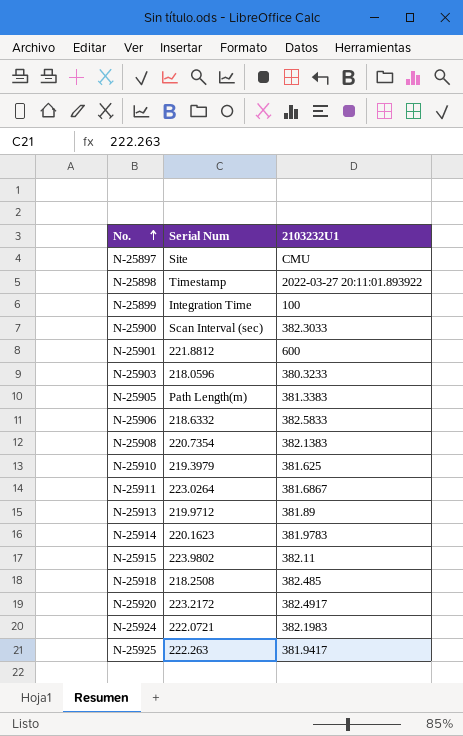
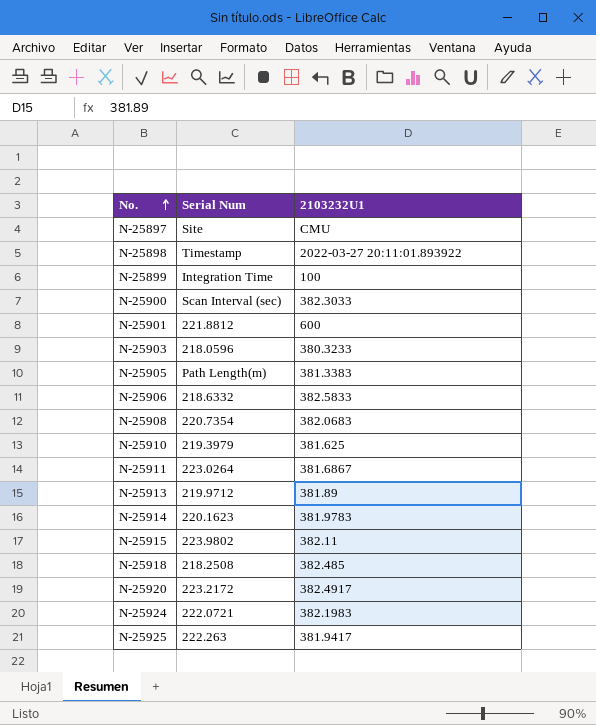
N-25908 | 2103232U1: 382.1383 -> 382.0683

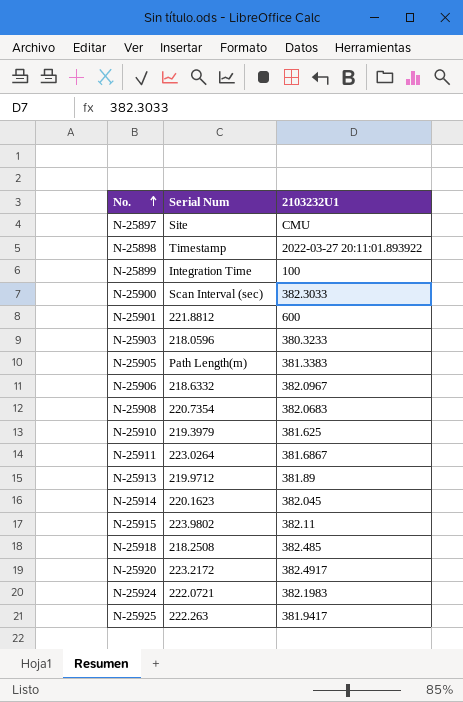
N-25906 | 2103232U1: 382.5833 -> 382.0967
N-25914 | 2103232U1: 381.9783 -> 382.045

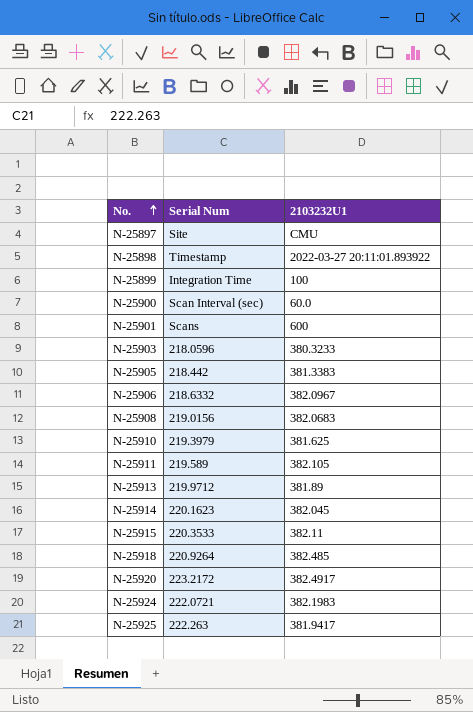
N-25900 | 2103232U1: 382.3033 -> 60.0
N-25901 | Serial Num: 221.8812 -> Scans
N-25905 | Serial Num: Path Length(m) -> 218.442
N-25908 | Serial Num: 220.7354 -> 219.0156
N-25911 | Serial Num: 223.0264 -> 219.589
N-25911 | 2103232U1: 381.6867 -> 382.105
N-25915 | Serial Num: 223.9802 -> 220.3533
N-25918 | Serial Num: 218.2508 -> 220.9264

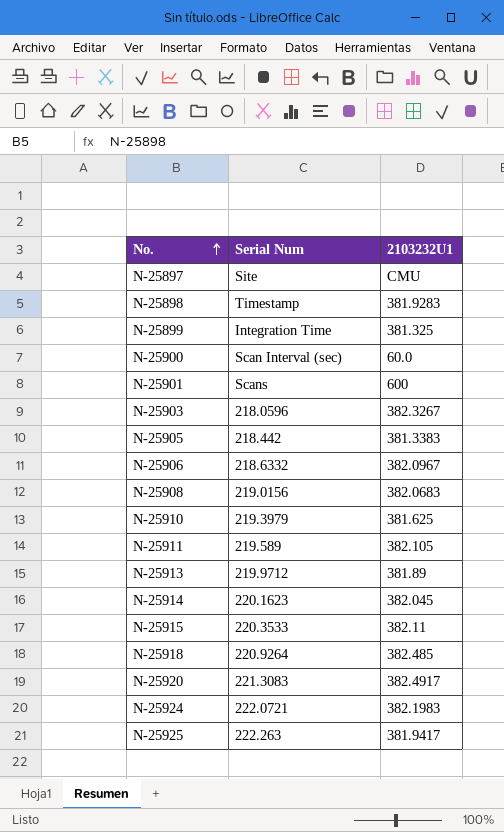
N-25898 | 2103232U1: 2022-03-27 20:11:01.893922 -> 381.9283
N-25899 | 2103232U1: 100 -> 381.325
N-25903 | 2103232U1: 380.3233 -> 382.3267
N-25920 | Serial Num: 223.2172 -> 221.3083

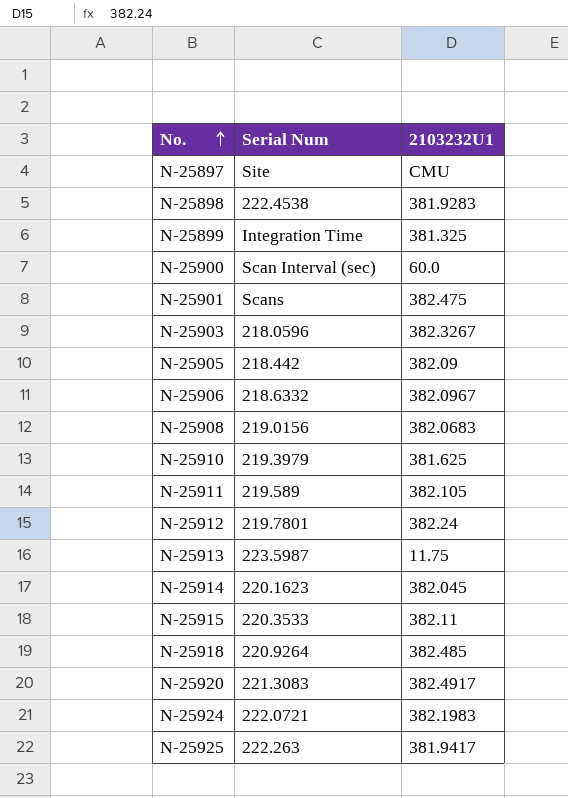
N-25898 | Serial Num: Timestamp -> 222.4538
N-25901 | 2103232U1: 600 -> 382.475
N-25905 | 2103232U1: 381.3383 -> 382.09
row N-25912: none -> 219.7801 | 382.24
N-25913 | Serial Num: 219.9712 -> 223.5987
N-25913 | 2103232U1: 381.89 -> 11.75

